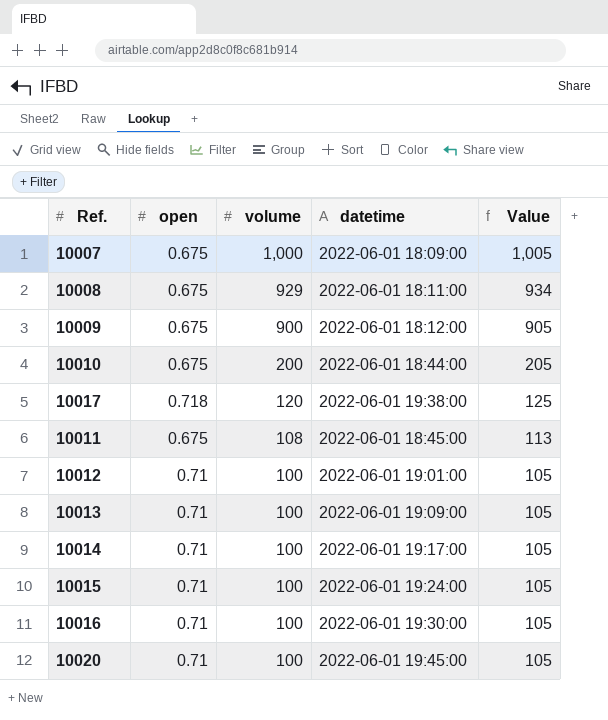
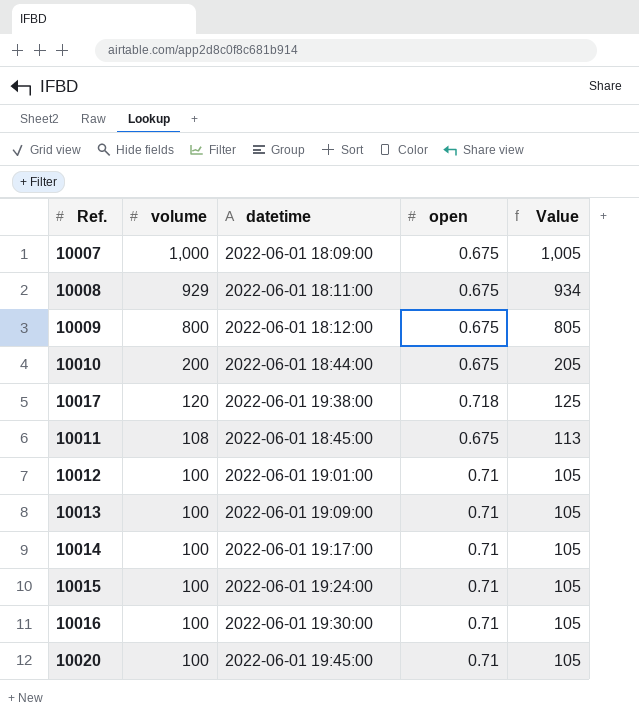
column open | position: 2 -> 4
10009 | volume: 900 -> 800
10009 | Value: 905 -> 805

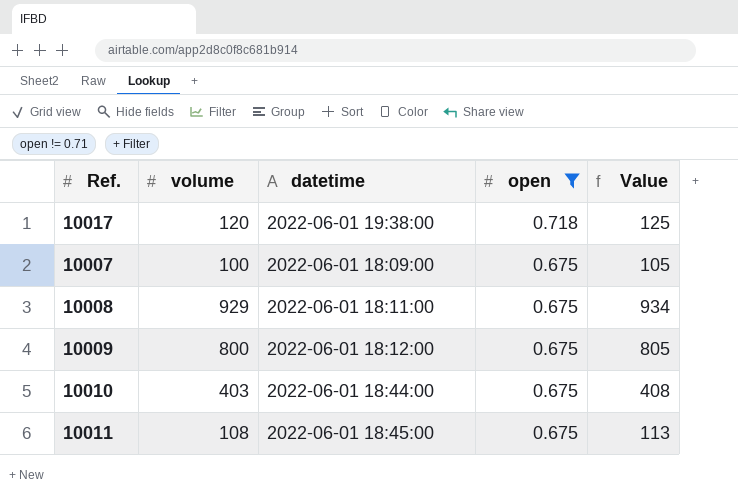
filter: none -> open != 0.71
row order: volume descending -> open descending
10007 | volume: 1,000 -> 100
10007 | Value: 1,005 -> 105
10010 | volume: 200 -> 403
10010 | Value: 205 -> 408

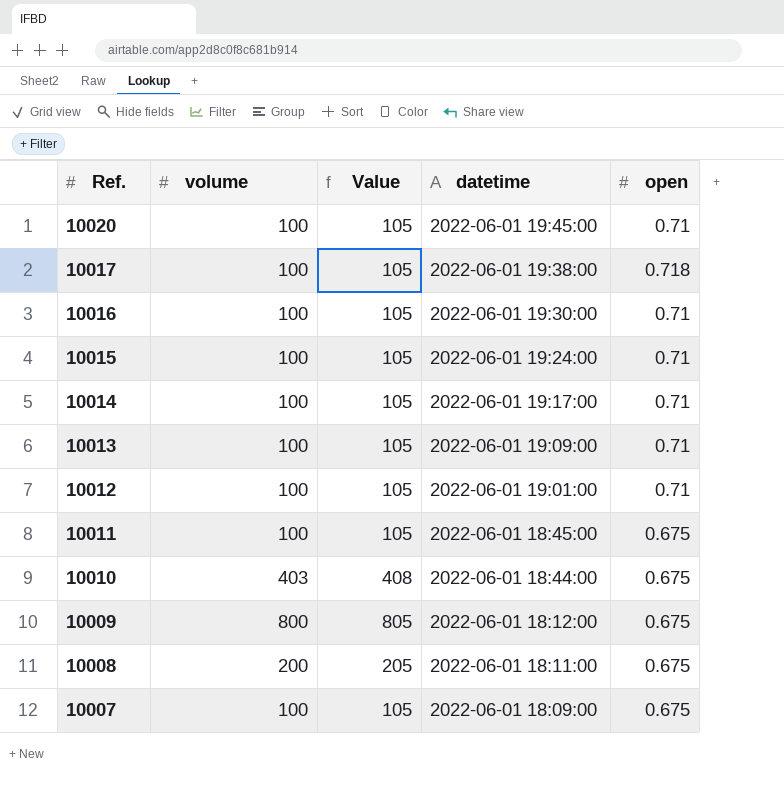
filter: open != 0.71 -> none
row order: open descending -> Ref. descending
column Value | position: 5 -> 3
10017 | volume: 120 -> 100
10017 | Value: 125 -> 105
10011 | volume: 108 -> 100
10011 | Value: 113 -> 105
10008 | volume: 929 -> 200
10008 | Value: 934 -> 205

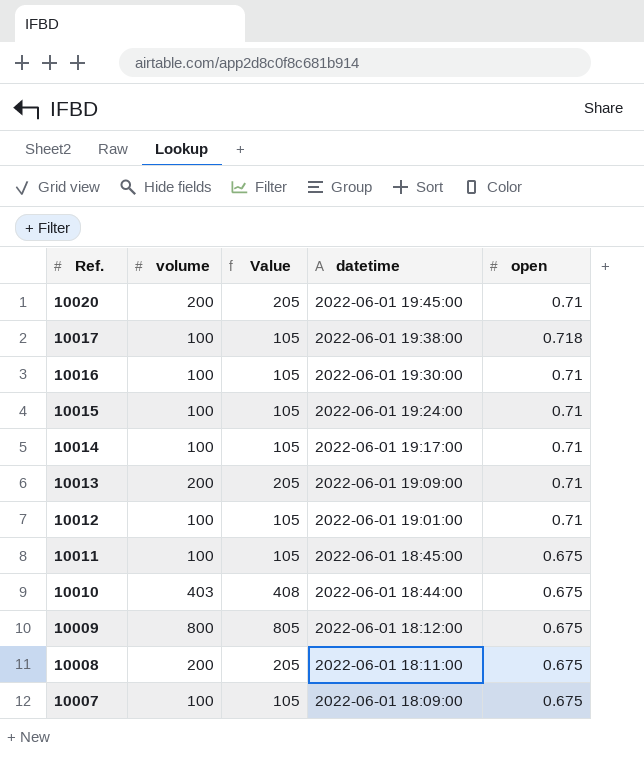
10020 | volume: 100 -> 200
10020 | Value: 105 -> 205
10013 | volume: 100 -> 200
10013 | Value: 105 -> 205

